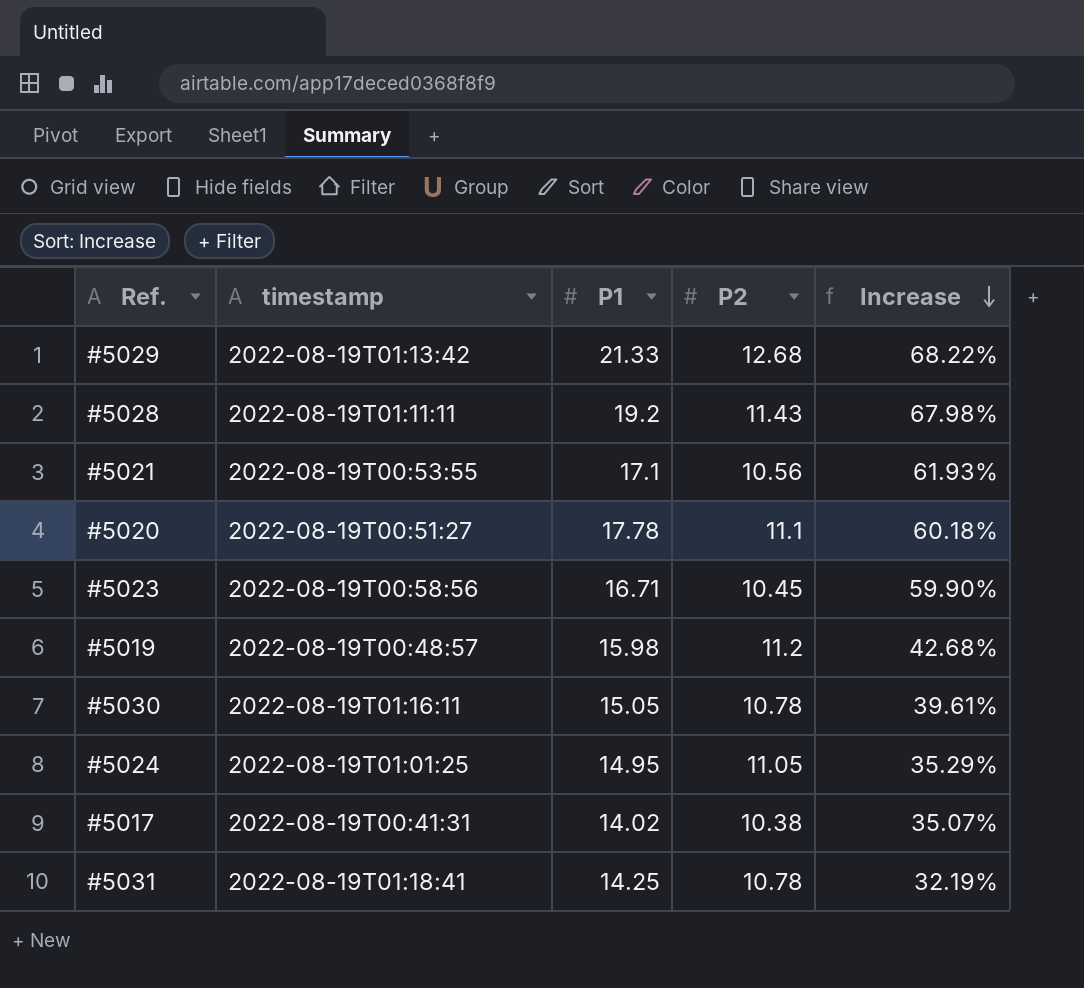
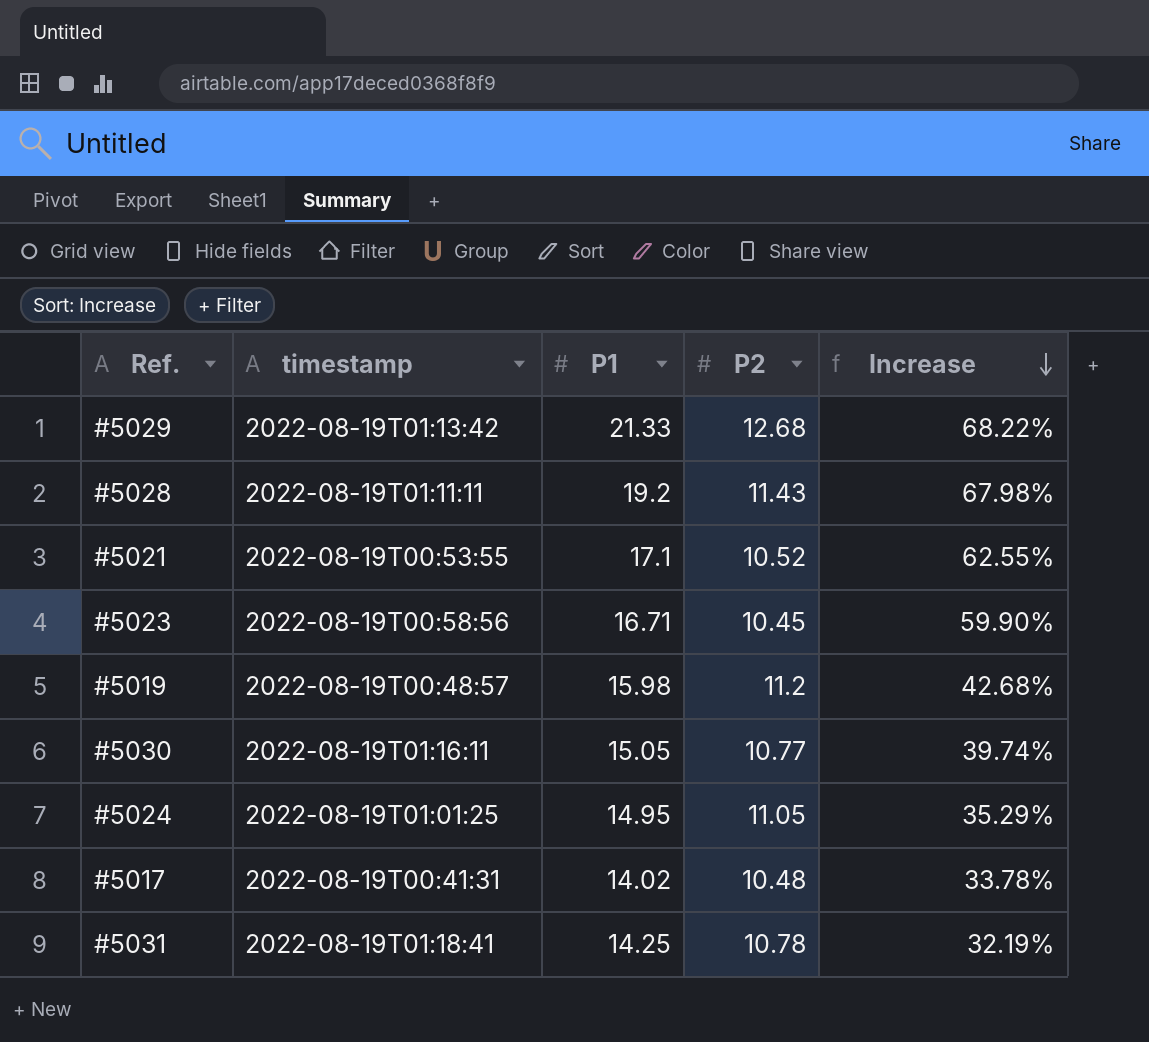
row #5020: 2022-08-19T00:51:27 | 17.78 | 11.1 | 60.18% -> none
#5021 | P2: 10.56 -> 10.52
#5021 | Increase: 61.93% -> 62.55%
#5030 | P2: 10.78 -> 10.77
#5030 | Increase: 39.61% -> 39.74%
#5017 | P2: 10.38 -> 10.48
#5017 | Increase: 35.07% -> 33.78%

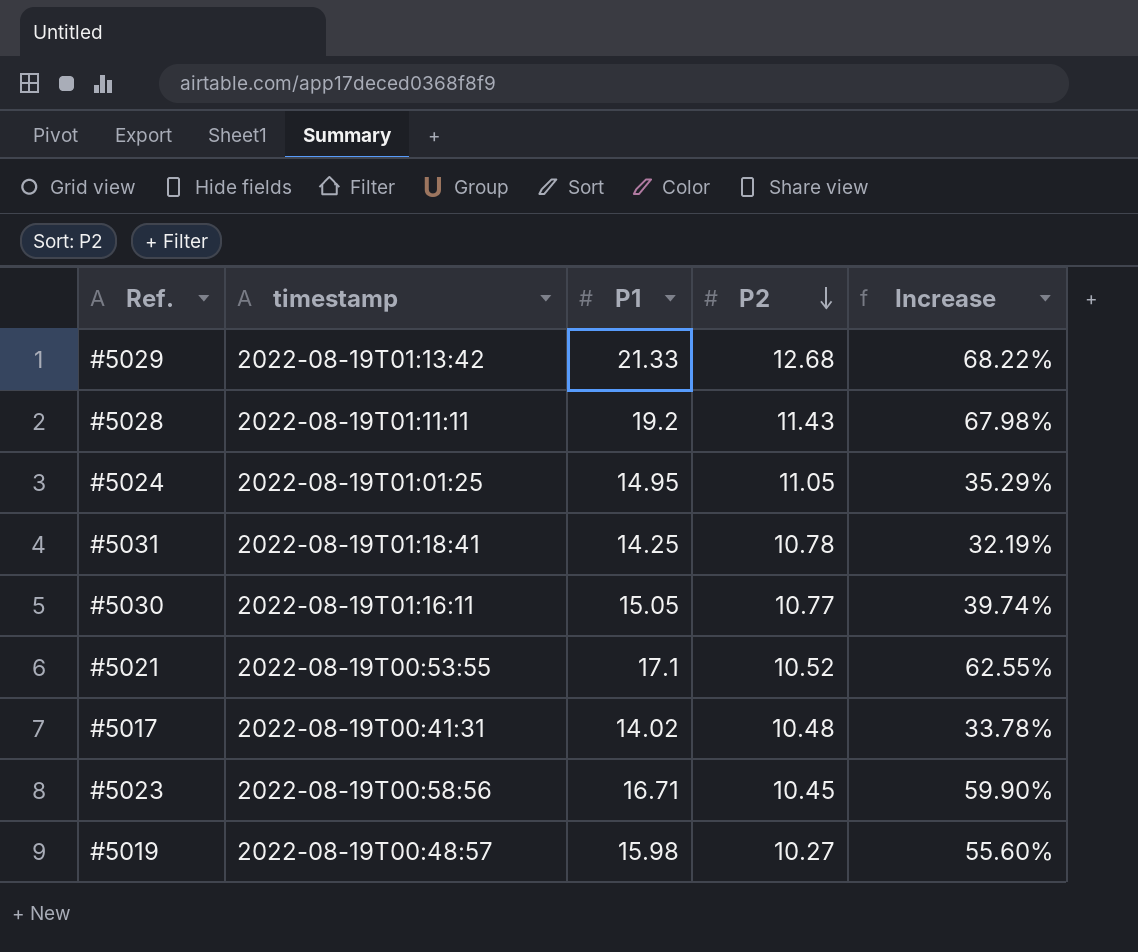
row order: Increase descending -> P2 descending
#5019 | P2: 11.2 -> 10.27
#5019 | Increase: 42.68% -> 55.60%

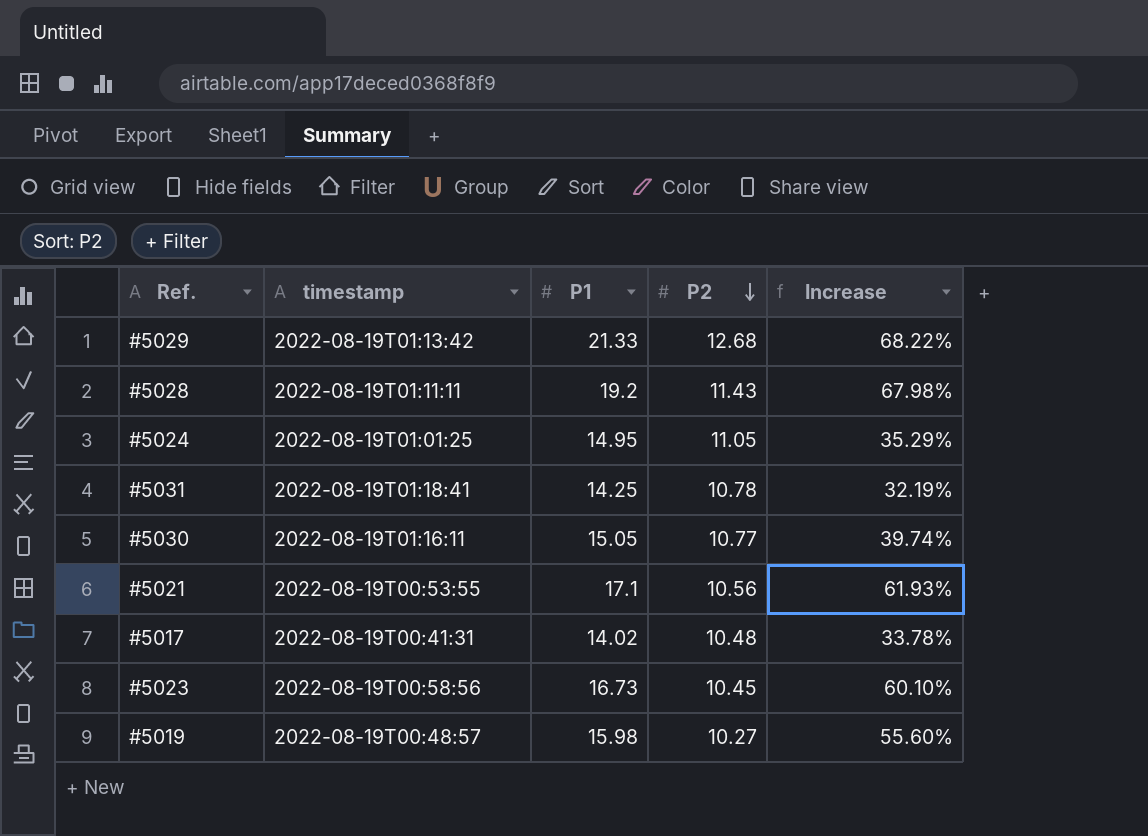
#5021 | P2: 10.52 -> 10.56
#5021 | Increase: 62.55% -> 61.93%
#5023 | P1: 16.71 -> 16.73
#5023 | Increase: 59.90% -> 60.10%

